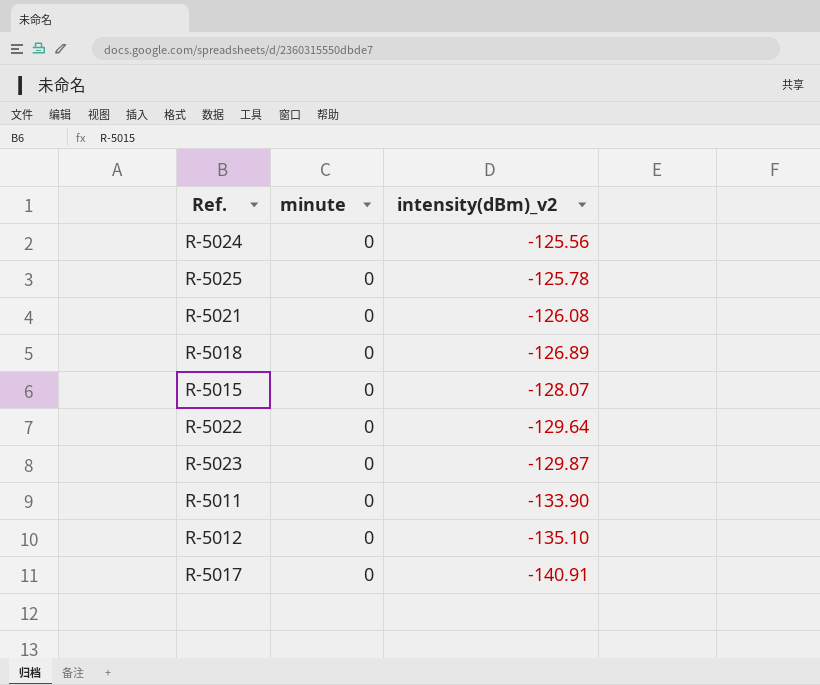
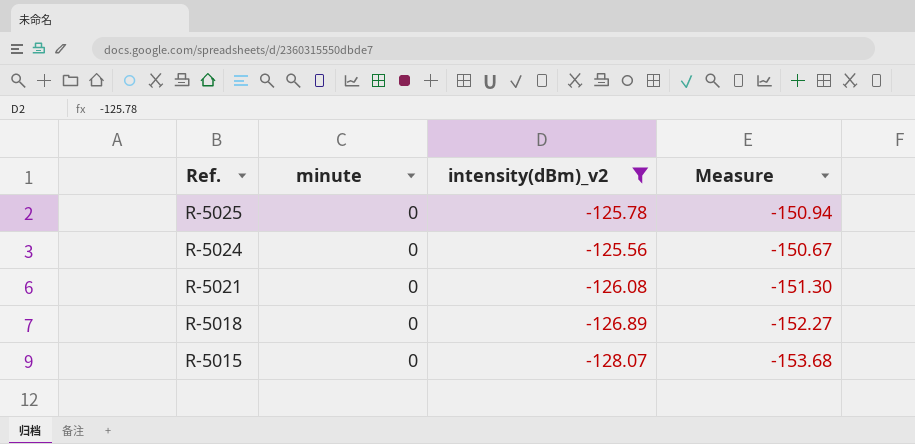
filter: none -> intensity(dBm)_v2 >= -128.07
row order: intensity(dBm)_v2 descending -> Ref. descending
column Measure | formula: none -> [intensity(dBm)_v2] * 1.2

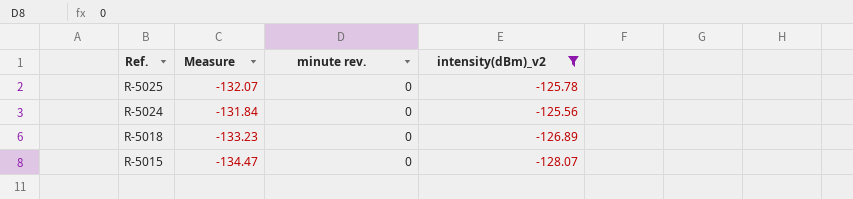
column Measure | formula: [intensity(dBm)_v2] * 1.2 -> [intensity(dBm)_v2] * 1.05
column Measure | position: 4 -> 2
column name: minute -> minute rev.
row R-5021: 0 | -126.08 | -151.30 -> none

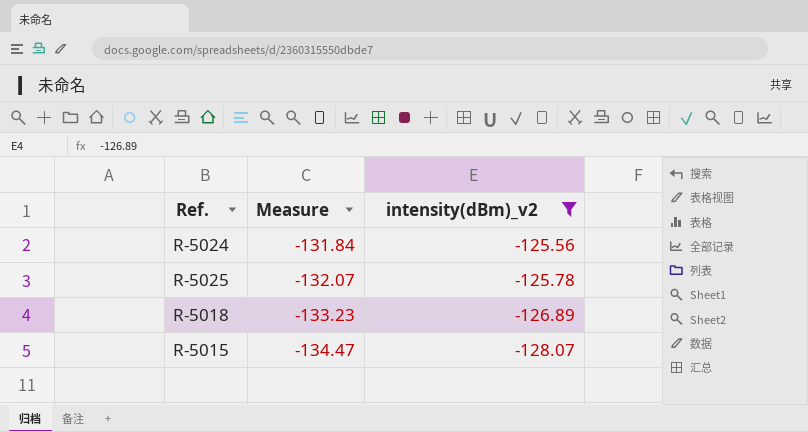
row order: Ref. descending -> Measure descending
column minute rev. | position: 3 -> none

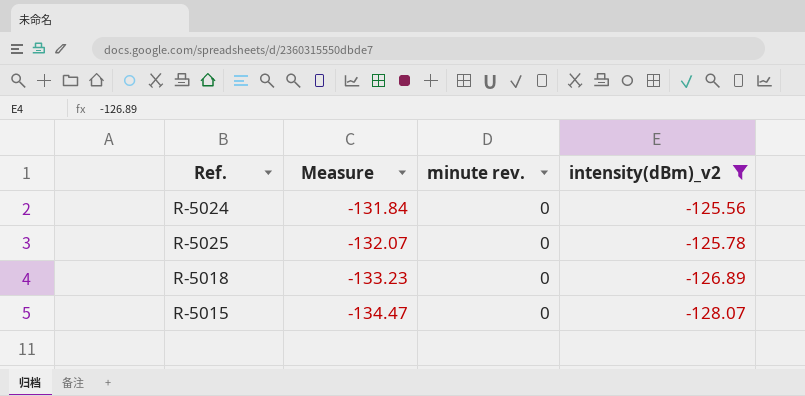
column minute rev. | position: none -> 3

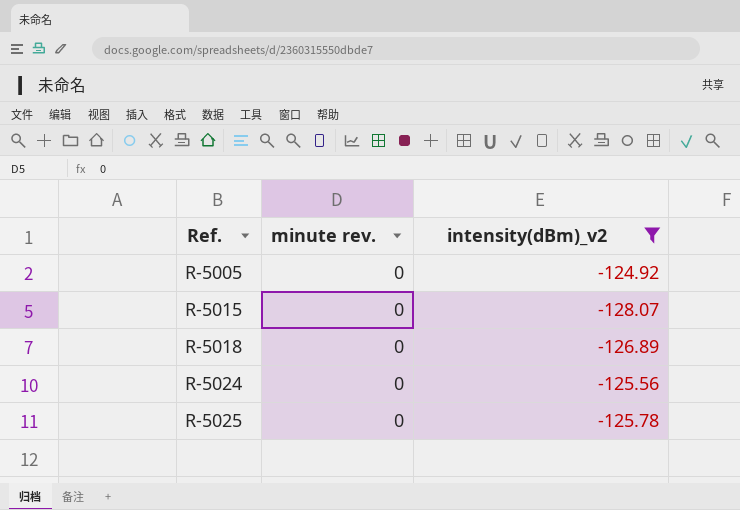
row order: Measure descending -> Ref. ascending
column Measure | formula: [intensity(dBm)_v2] * 1.05 -> none
row R-5005: none -> 0 | -124.92

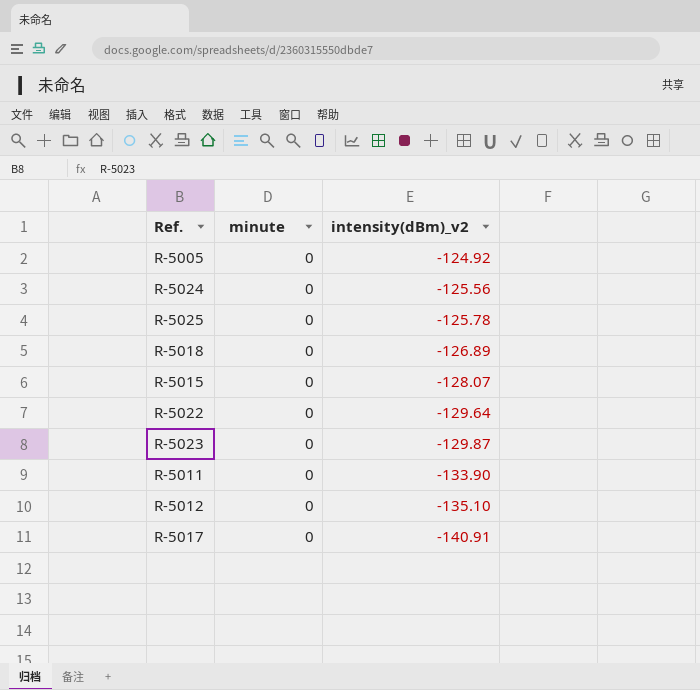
filter: intensity(dBm)_v2 >= -128.07 -> none
row order: Ref. ascending -> intensity(dBm)_v2 descending
column name: minute rev. -> minute

